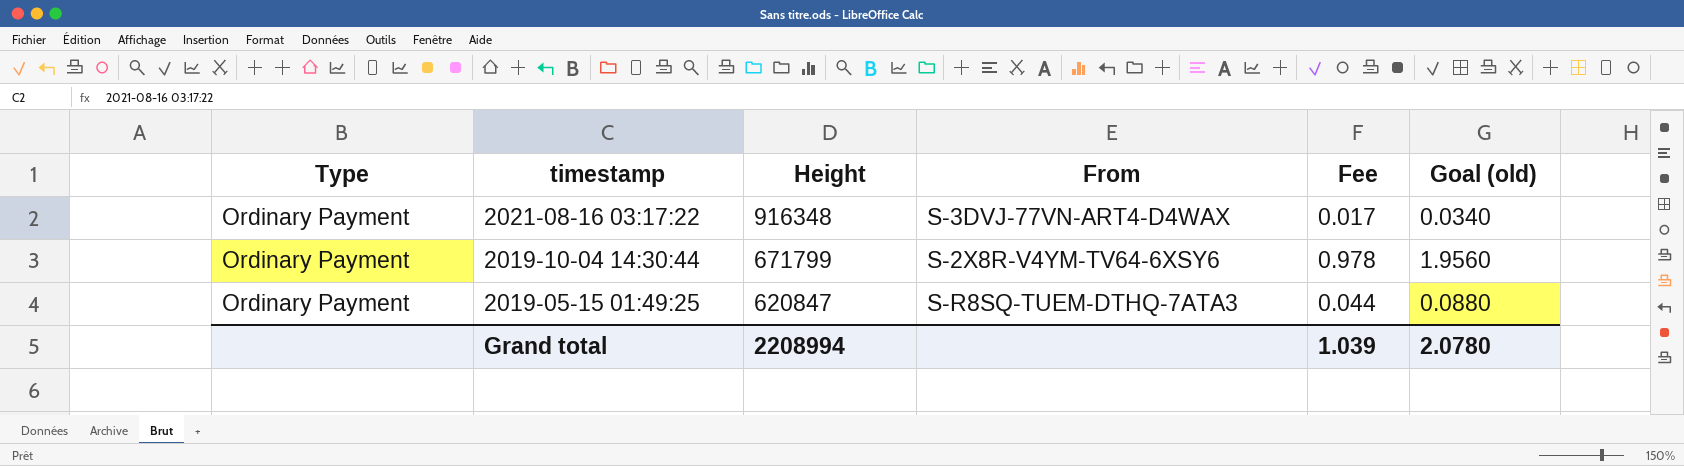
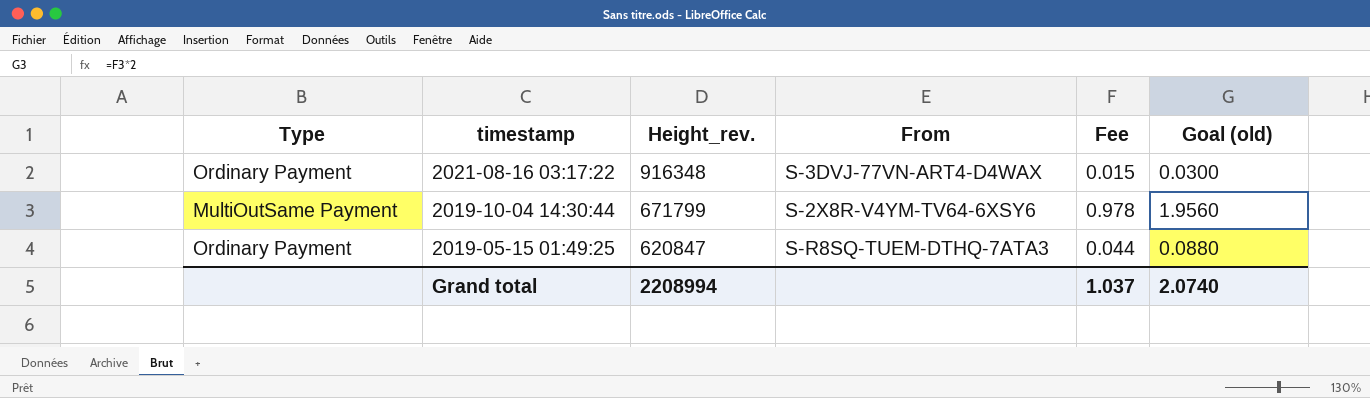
column name: Height -> Height_rev.
2021-08-16 03:17:22 | Fee: 0.017 -> 0.015
2021-08-16 03:17:22 | Goal (old): 0.0340 -> 0.0300
2019-10-04 14:30:44 | Type: Ordinary Payment -> MultiOutSame Payment
Grand total | Fee: 1.039 -> 1.037
Grand total | Goal (old): 2.0780 -> 2.0740

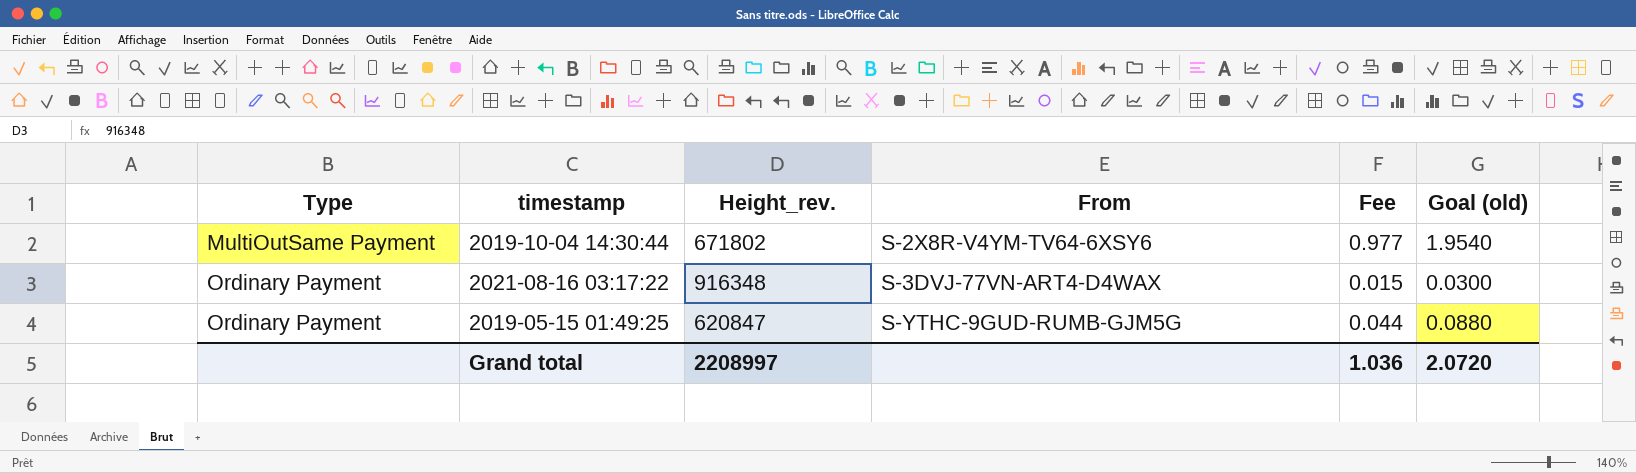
row order: timestamp descending -> Type ascending
2019-10-04 14:30:44 | Height_rev.: 671799 -> 671802
2019-10-04 14:30:44 | Fee: 0.978 -> 0.977
2019-10-04 14:30:44 | Goal (old): 1.9560 -> 1.9540
2019-05-15 01:49:25 | From: S-R8SQ-TUEM-DTHQ-7ATA3 -> S-YTHC-9GUD-RUMB-GJM5G
Grand total | Height_rev.: 2208994 -> 2208997
Grand total | Fee: 1.037 -> 1.036
Grand total | Goal (old): 2.0740 -> 2.0720

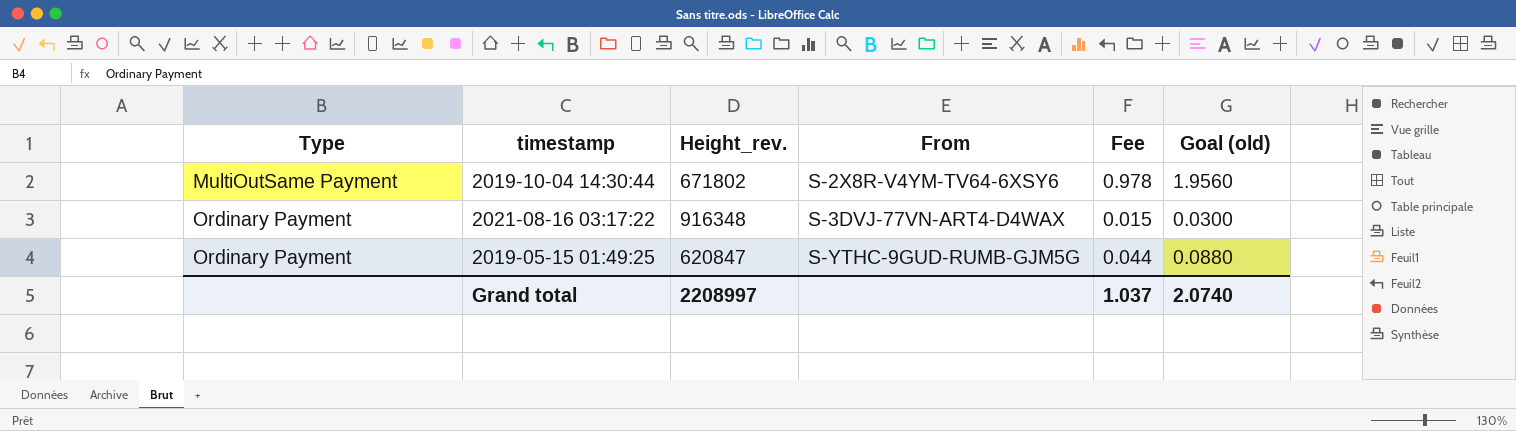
2019-10-04 14:30:44 | Fee: 0.977 -> 0.978
2019-10-04 14:30:44 | Goal (old): 1.9540 -> 1.9560
Grand total | Fee: 1.036 -> 1.037
Grand total | Goal (old): 2.0720 -> 2.0740

